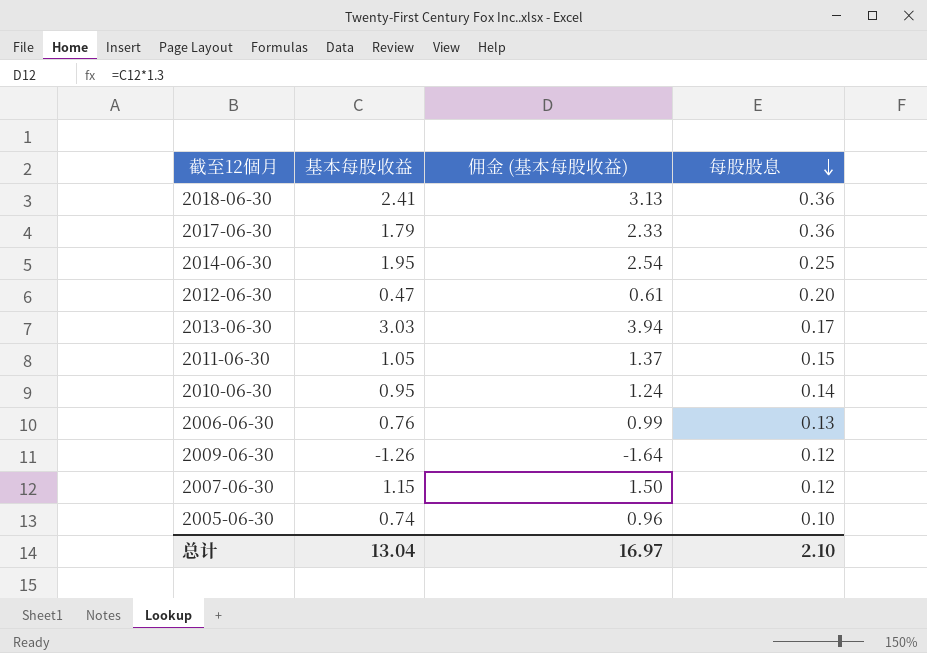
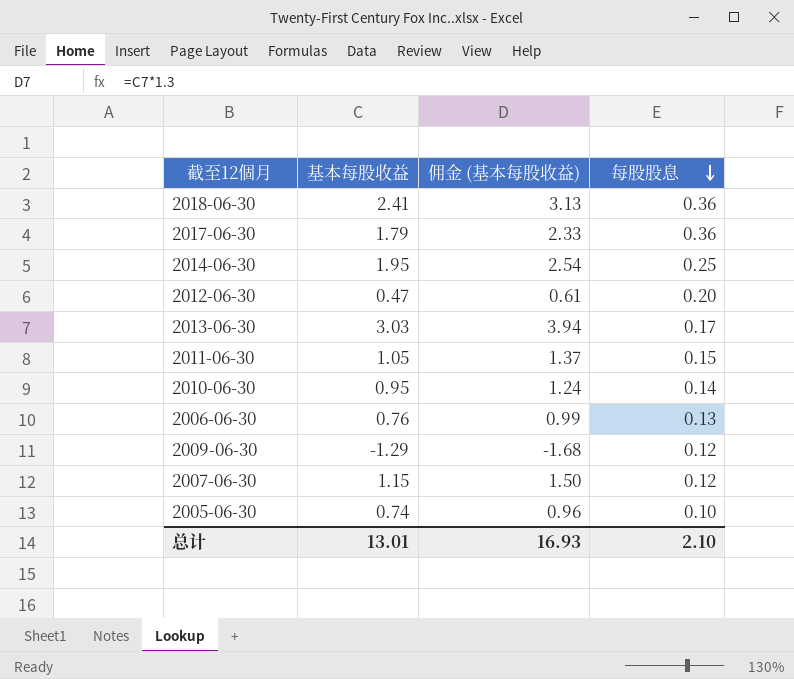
2009-06-30 | 基本每股收益: -1.26 -> -1.29
2009-06-30 | 佣金 (基本每股收益): -1.64 -> -1.68
总计 | 基本每股收益: 13.04 -> 13.01
总计 | 佣金 (基本每股收益): 16.97 -> 16.93

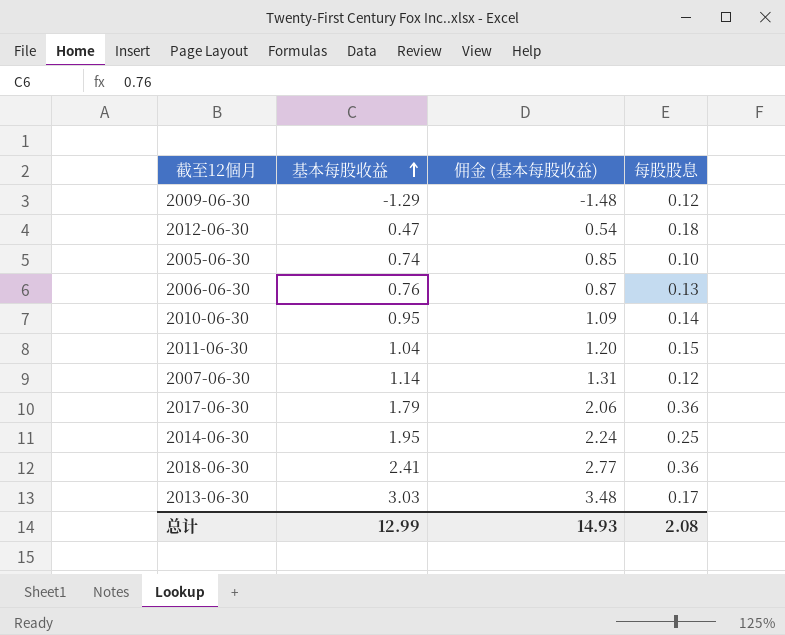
row order: 每股股息 descending -> 基本每股收益 ascending
column 佣金 (基本每股收益) | formula: [基本每股收益] * 1.3 -> [基本每股收益] * 1.15
2012-06-30 | 每股股息: 0.20 -> 0.18
2011-06-30 | 基本每股收益: 1.05 -> 1.04
2007-06-30 | 基本每股收益: 1.15 -> 1.14
总计 | 基本每股收益: 13.01 -> 12.99
总计 | 佣金 (基本每股收益): 16.93 -> 14.93
总计 | 每股股息: 2.10 -> 2.08

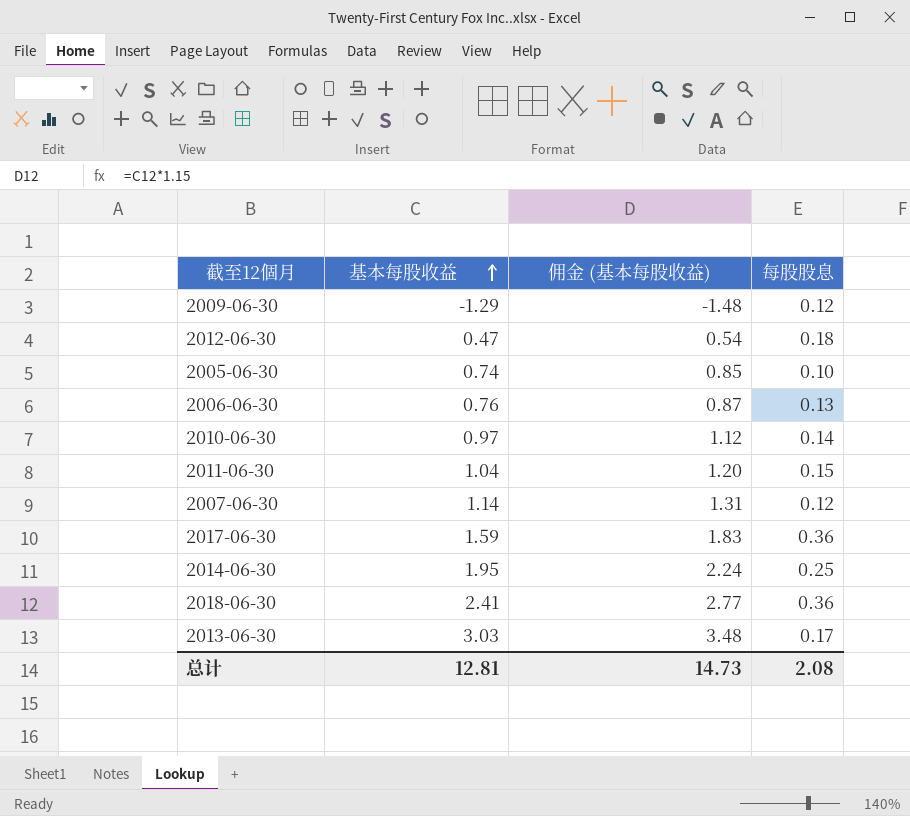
2010-06-30 | 基本每股收益: 0.95 -> 0.97
2010-06-30 | 佣金 (基本每股收益): 1.09 -> 1.12
2017-06-30 | 基本每股收益: 1.79 -> 1.59
2017-06-30 | 佣金 (基本每股收益): 2.06 -> 1.83
总计 | 基本每股收益: 12.99 -> 12.81
总计 | 佣金 (基本每股收益): 14.93 -> 14.73

